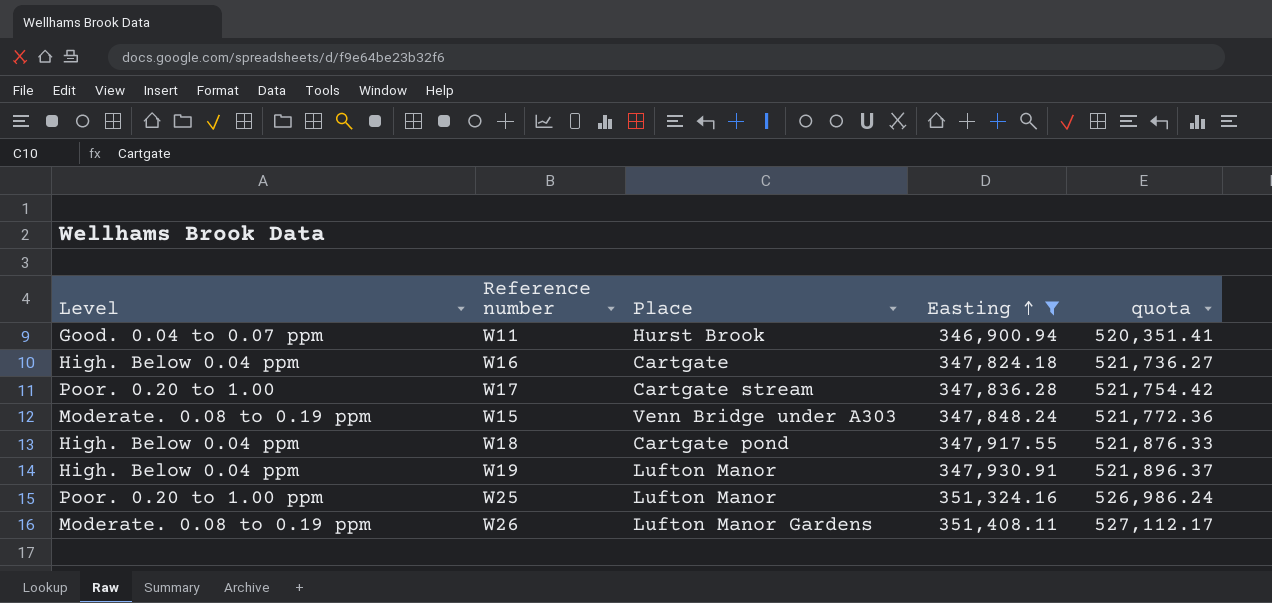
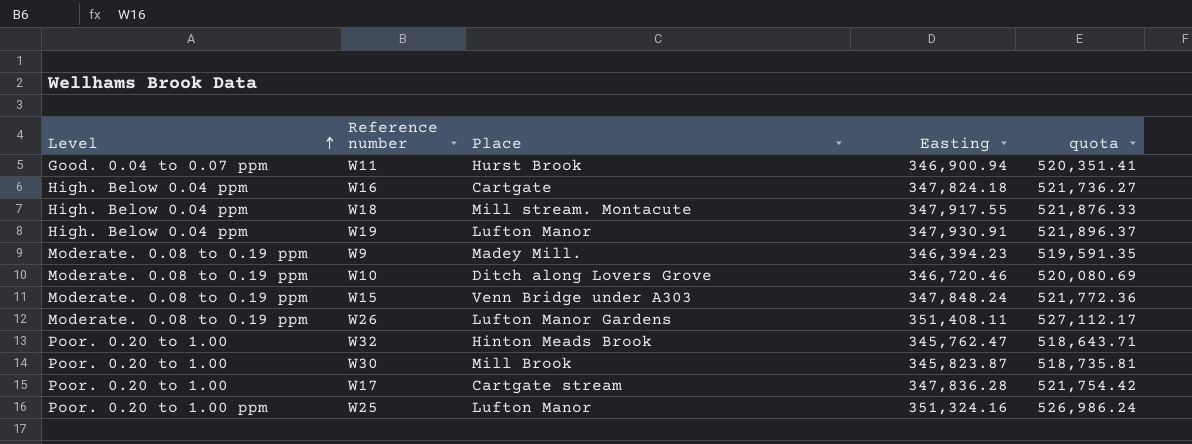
filter: Easting >= 346,900.94 -> none
row order: Easting ascending -> Level ascending
W18 | Place: Cartgate pond -> Mill stream. Montacute

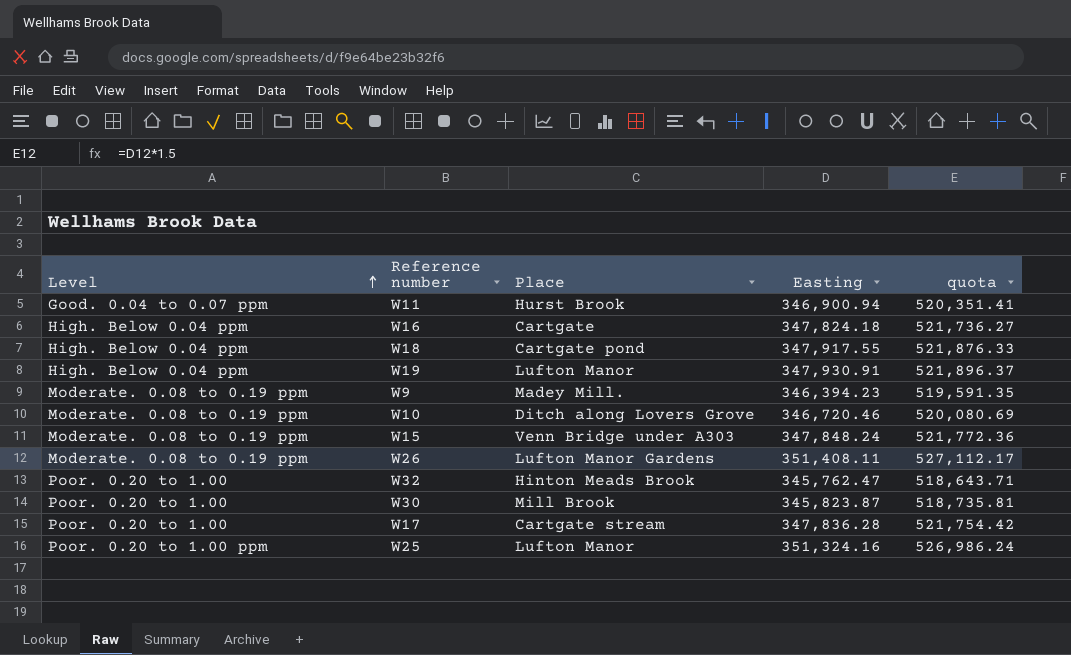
W18 | Place: Mill stream. Montacute -> Cartgate pond

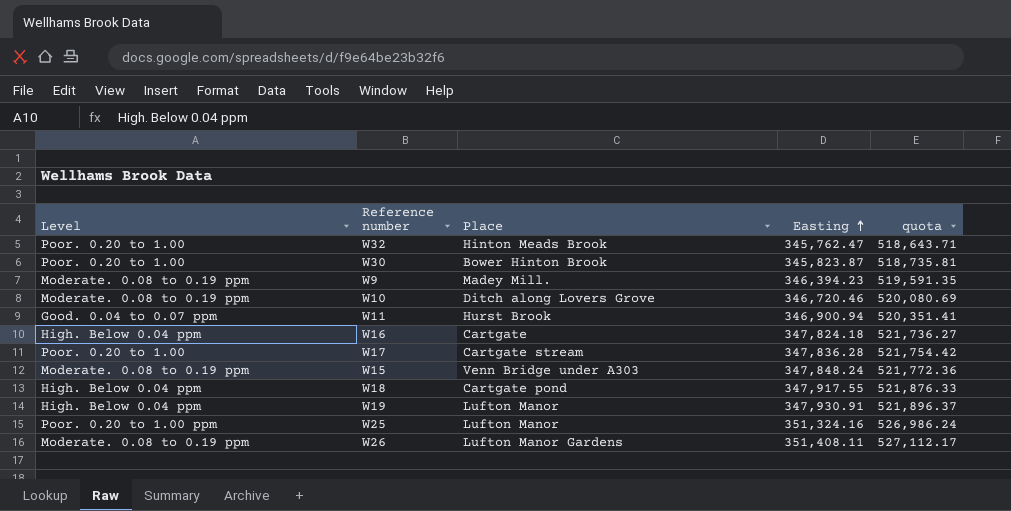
row order: Level ascending -> Easting ascending
W30 | Place: Mill Brook -> Bower Hinton Brook

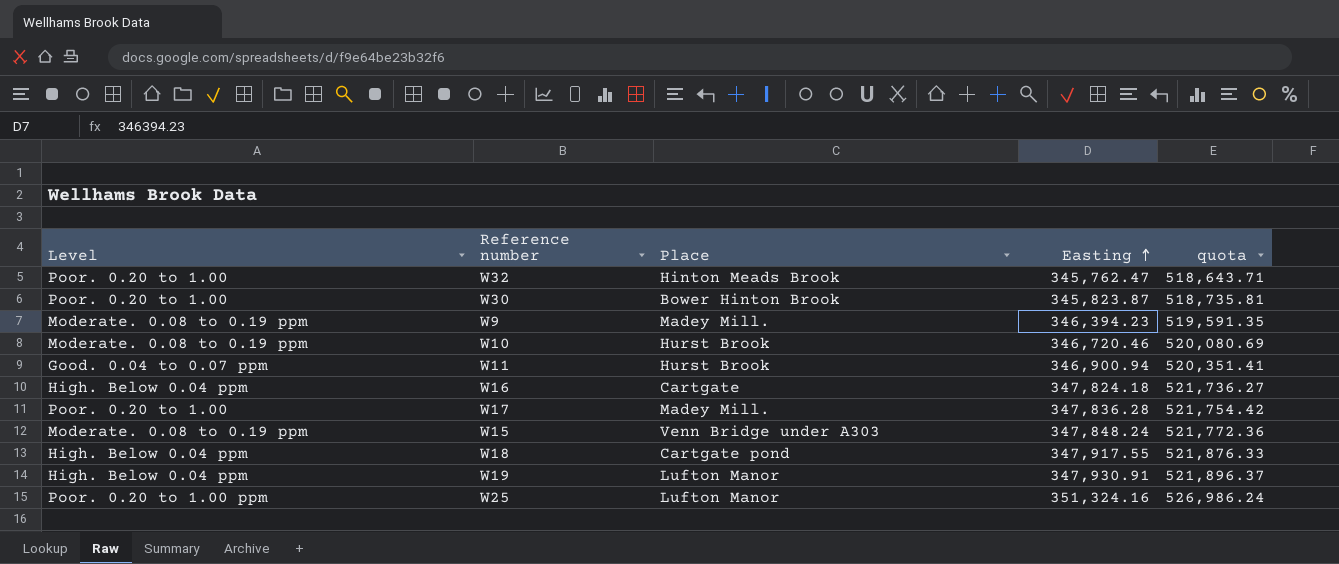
row W26: Moderate. 0.08 to 0.19 ppm | Lufton Manor Gardens | 351,408.11 | 527,112.17 -> none
W10 | Place: Ditch along Lovers Grove -> Hurst Brook
W17 | Place: Cartgate stream -> Madey Mill.

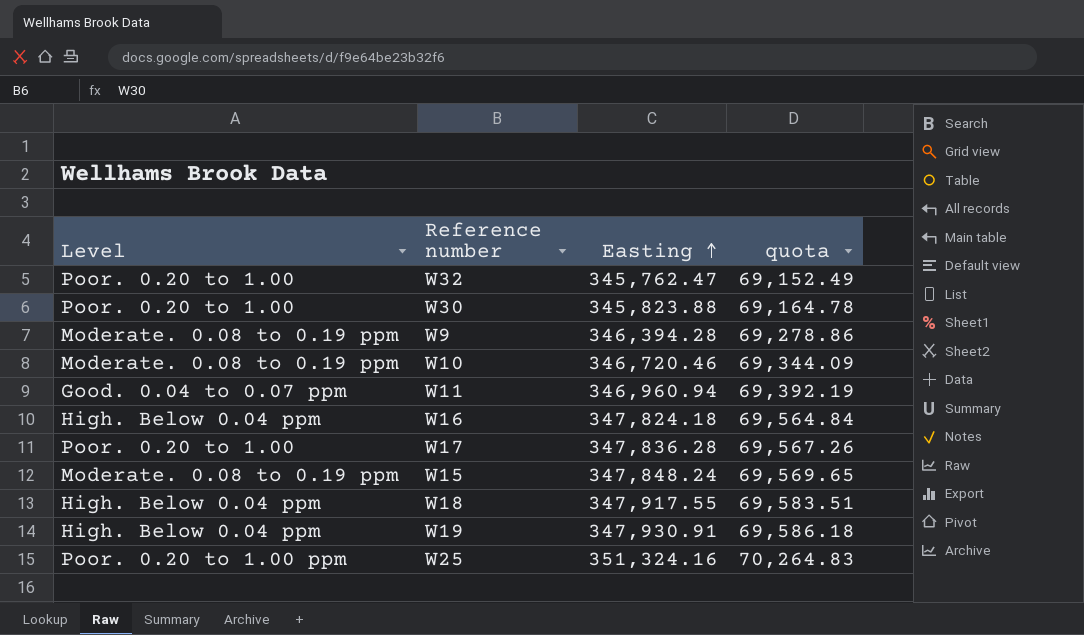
column Place | position: 3 -> none
column quota | formula: [Easting] * 1.5 -> [Easting] * 0.2
W30 | Easting: 345,823.87 -> 345,823.88
W9 | Easting: 346,394.23 -> 346,394.28
W11 | Easting: 346,900.94 -> 346,960.94

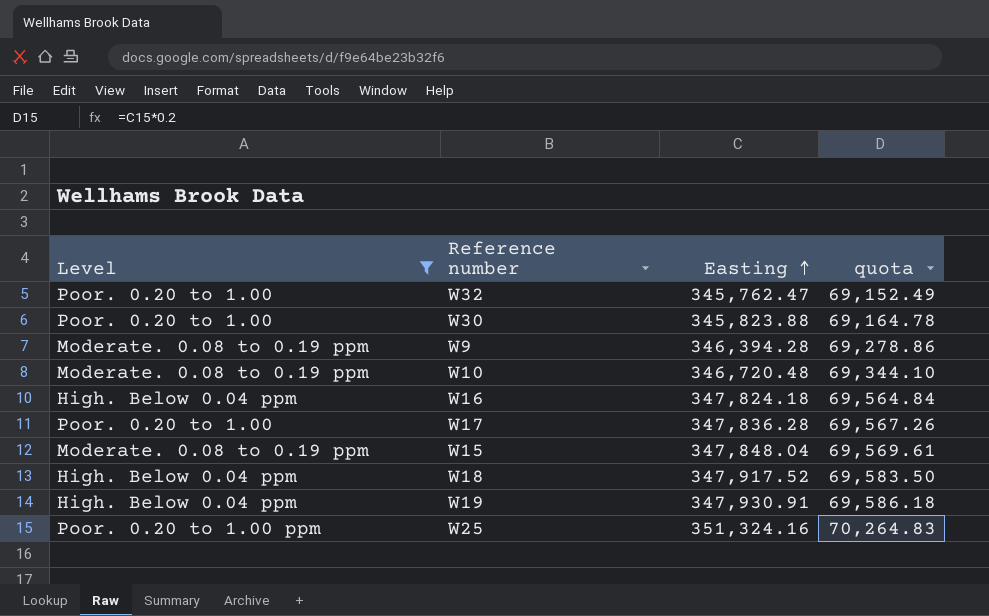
filter: none -> Level != Good. 0.04 to 0.07 ppm
W10 | Easting: 346,720.46 -> 346,720.48
W10 | quota: 69,344.09 -> 69,344.10
W15 | Easting: 347,848.24 -> 347,848.04
W15 | quota: 69,569.65 -> 69,569.61
W18 | Easting: 347,917.55 -> 347,917.52
W18 | quota: 69,583.51 -> 69,583.50

